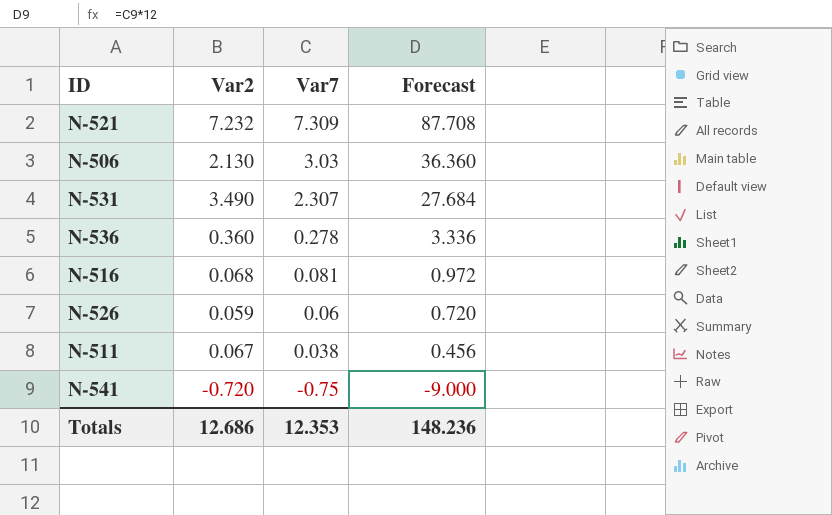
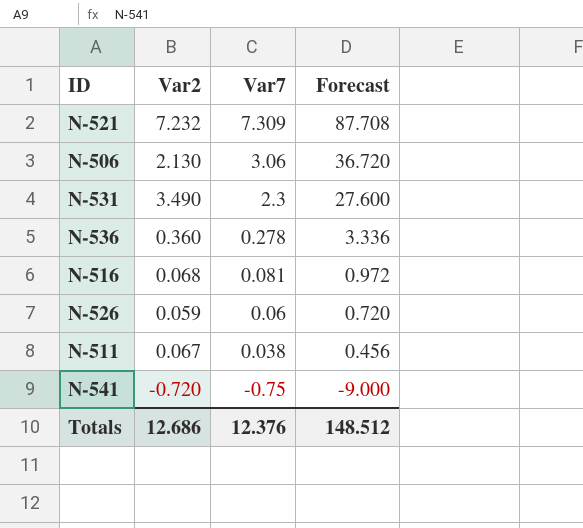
N-506 | Var7: 3.03 -> 3.06
N-506 | Forecast: 36.360 -> 36.720
N-531 | Var7: 2.307 -> 2.3
N-531 | Forecast: 27.684 -> 27.600
Totals | Var7: 12.353 -> 12.376
Totals | Forecast: 148.236 -> 148.512

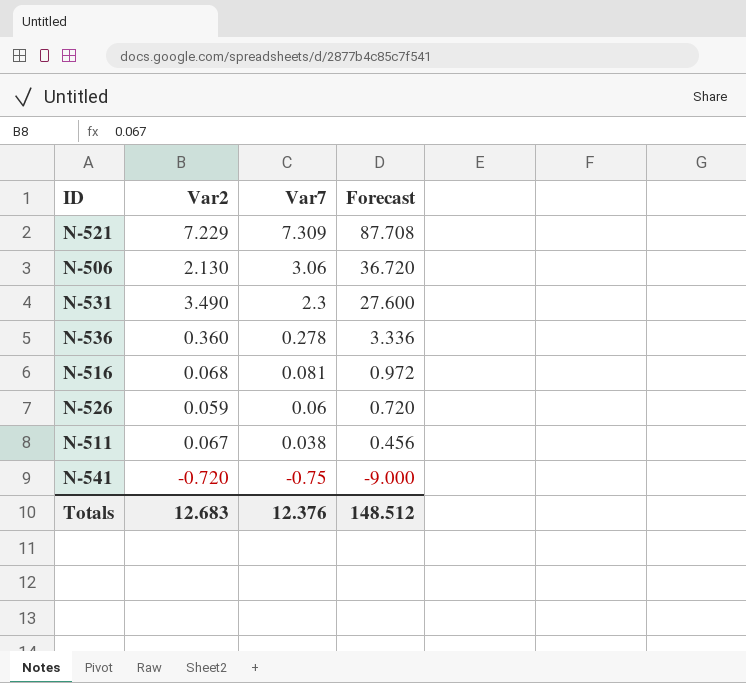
N-521 | Var2: 7.232 -> 7.229
Totals | Var2: 12.686 -> 12.683

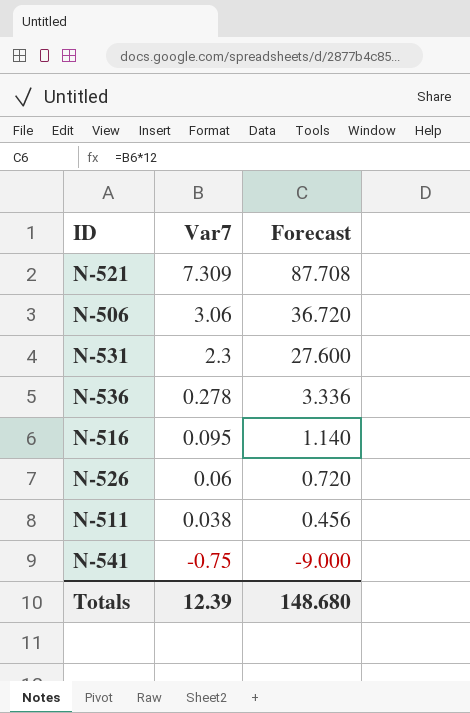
column Var2 | position: 2 -> none
N-516 | Var7: 0.081 -> 0.095
N-516 | Forecast: 0.972 -> 1.140
Totals | Var7: 12.376 -> 12.39
Totals | Forecast: 148.512 -> 148.680

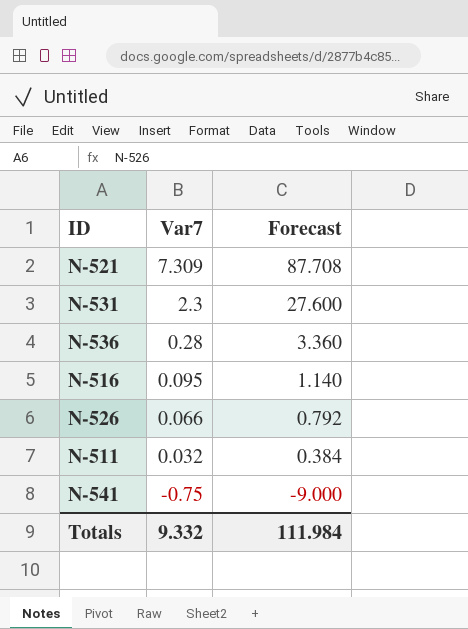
row N-506: 3.06 | 36.720 -> none
N-536 | Var7: 0.278 -> 0.28
N-536 | Forecast: 3.336 -> 3.360
N-526 | Var7: 0.06 -> 0.066
N-526 | Forecast: 0.720 -> 0.792
N-511 | Var7: 0.038 -> 0.032
N-511 | Forecast: 0.456 -> 0.384
Totals | Var7: 12.39 -> 9.332
Totals | Forecast: 148.680 -> 111.984

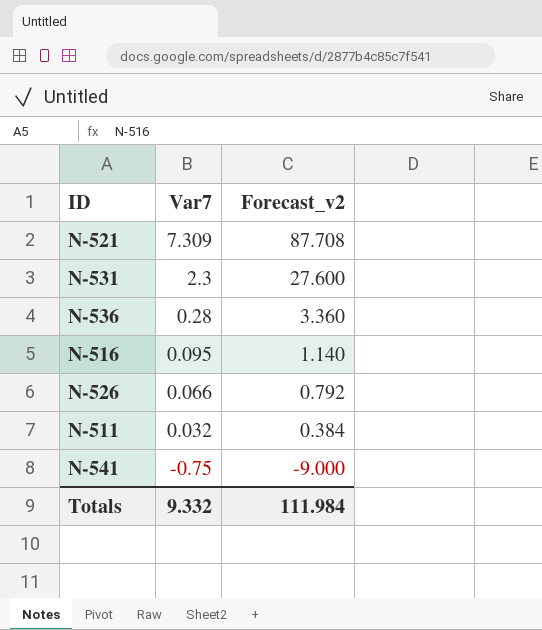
column name: Forecast -> Forecast_v2

